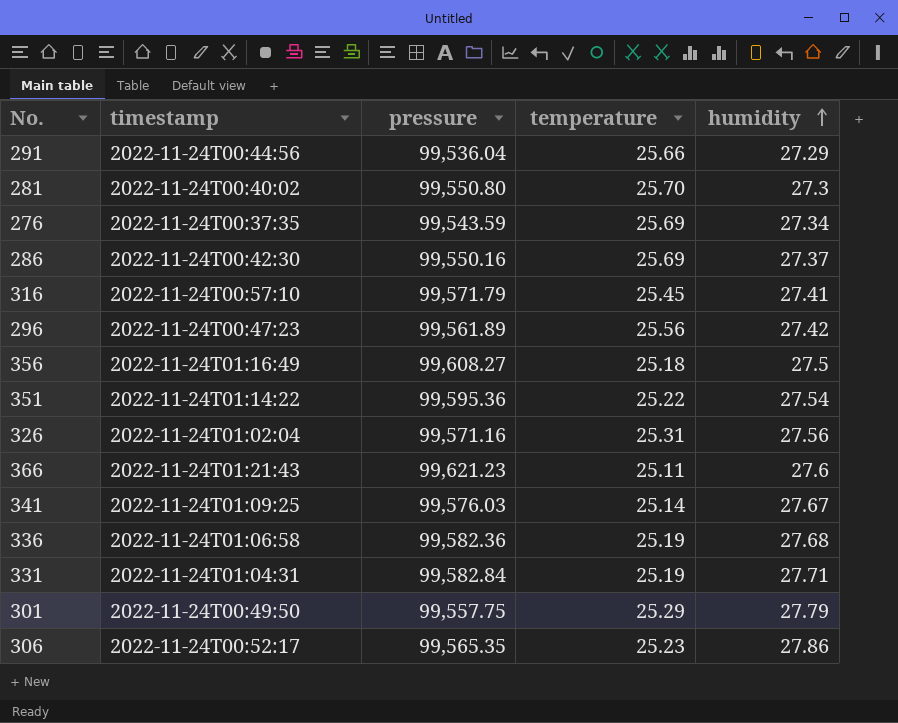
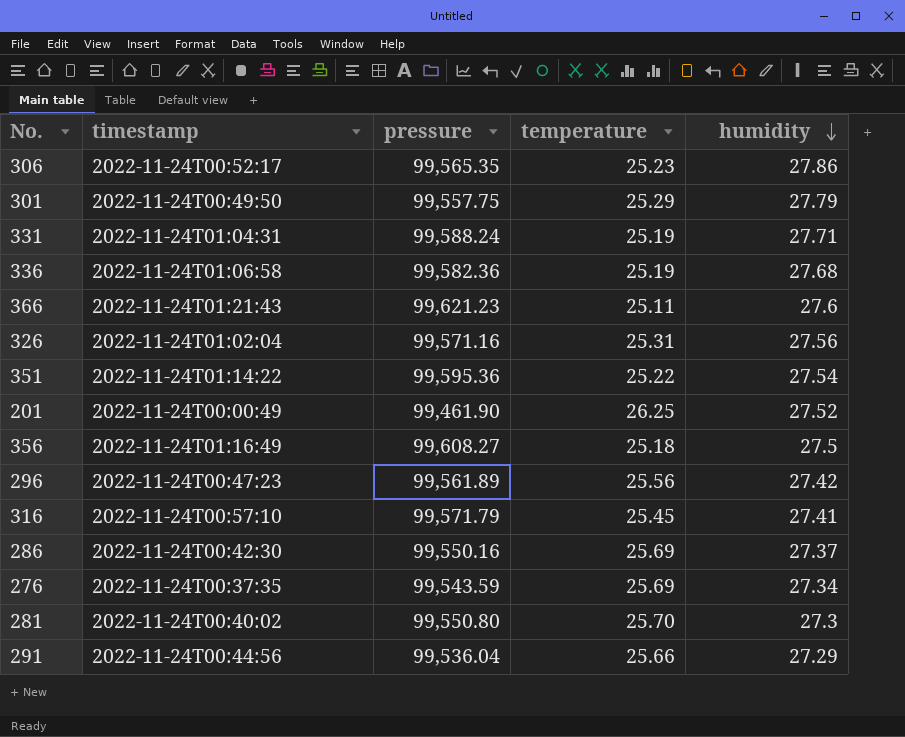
row order: humidity ascending -> humidity descending
row 341: 2022-11-24T01:09:25 | 99,576.03 | 25.14 | 27.67 -> none
331 | pressure: 99,582.84 -> 99,588.24
row 201: none -> 2022-11-24T00:00:49 | 99,461.90 | 26.25 | 27.52

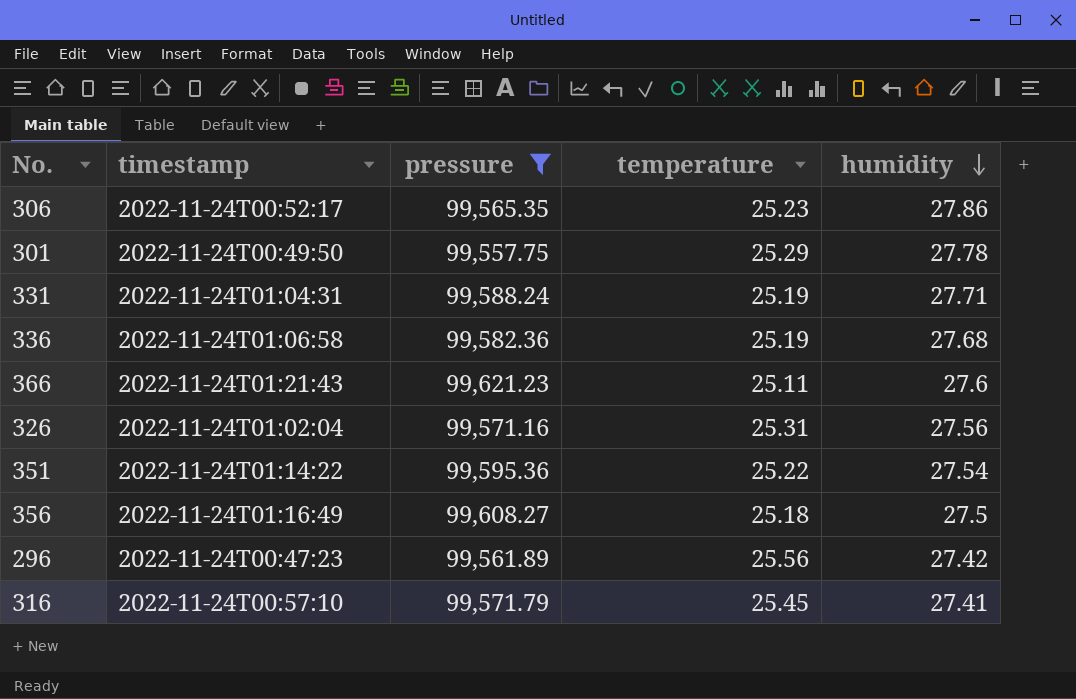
filter: none -> pressure >= 99,557.75
301 | humidity: 27.79 -> 27.78

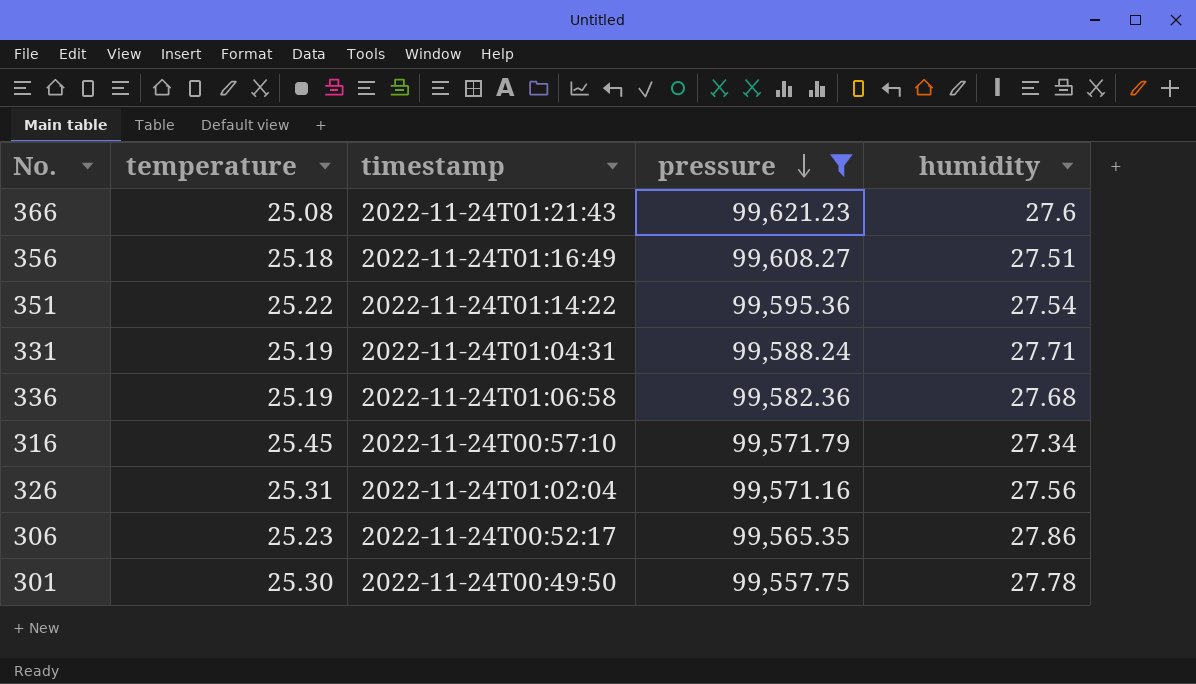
row order: humidity descending -> pressure descending
column temperature | position: 4 -> 2
row 296: 2022-11-24T00:47:23 | 99,561.89 | 25.56 | 27.42 -> none
366 | temperature: 25.11 -> 25.08
356 | humidity: 27.5 -> 27.51
316 | humidity: 27.41 -> 27.34
301 | temperature: 25.29 -> 25.30

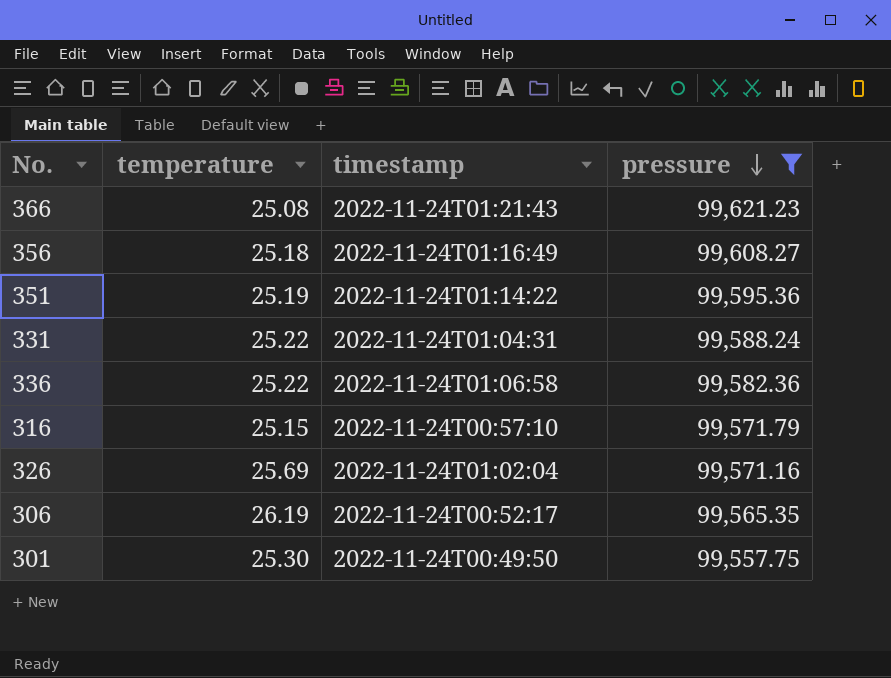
column humidity | position: 5 -> none
351 | temperature: 25.22 -> 25.19
331 | temperature: 25.19 -> 25.22
336 | temperature: 25.19 -> 25.22
316 | temperature: 25.45 -> 25.15
326 | temperature: 25.31 -> 25.69
306 | temperature: 25.23 -> 26.19

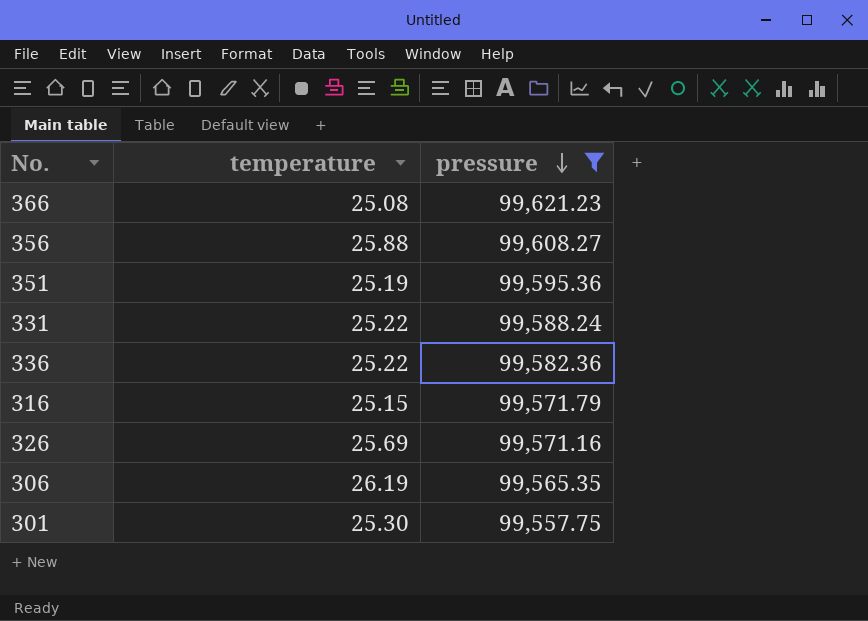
column timestamp | position: 3 -> none
356 | temperature: 25.18 -> 25.88

